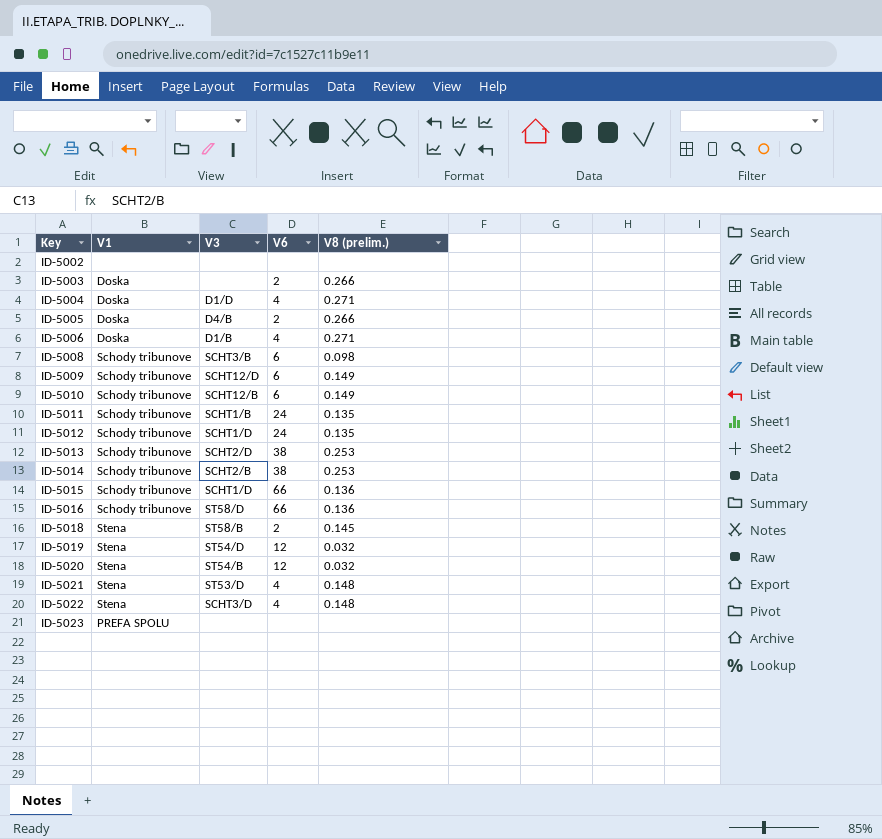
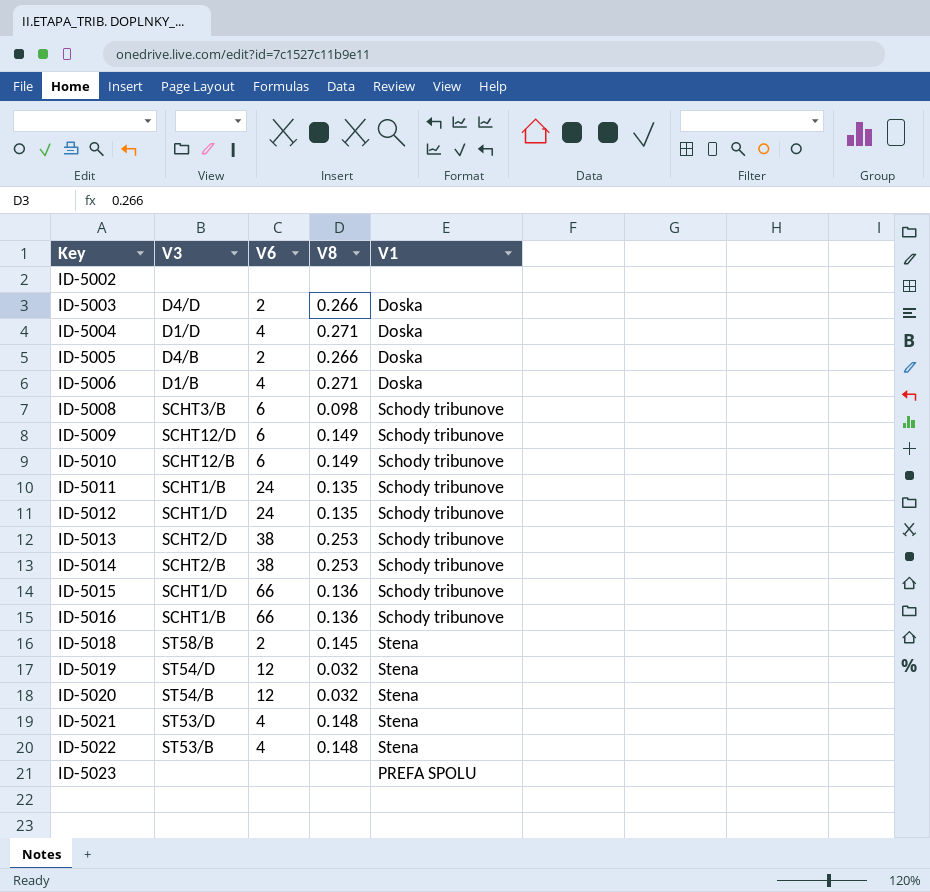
column name: V8 (prelim.) -> V8
column V1 | position: 2 -> 5
ID-5003 | V3: none -> D4/D
ID-5016 | V3: ST58/D -> SCHT1/B
ID-5022 | V3: SCHT3/D -> ST53/B

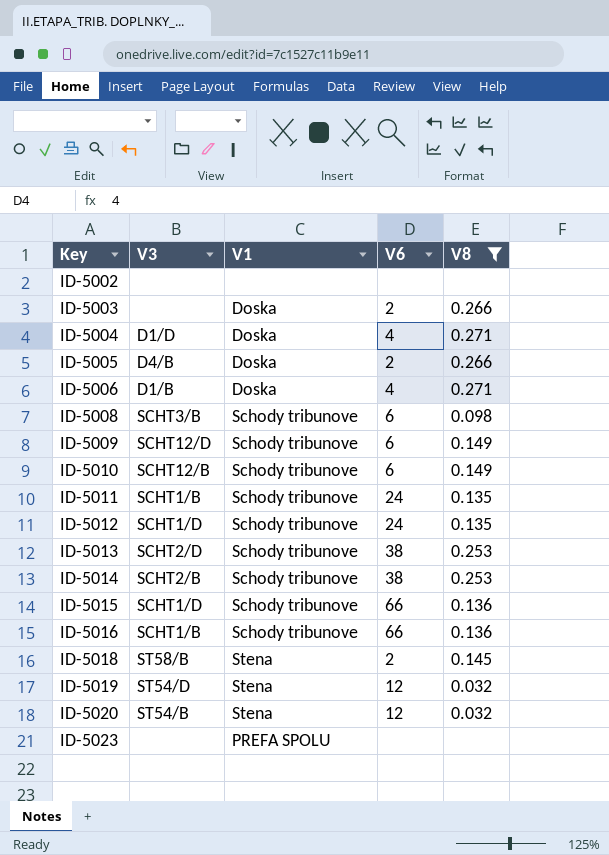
filter: none -> V8 != 0.148
column V1 | position: 5 -> 3
ID-5003 | V3: D4/D -> none

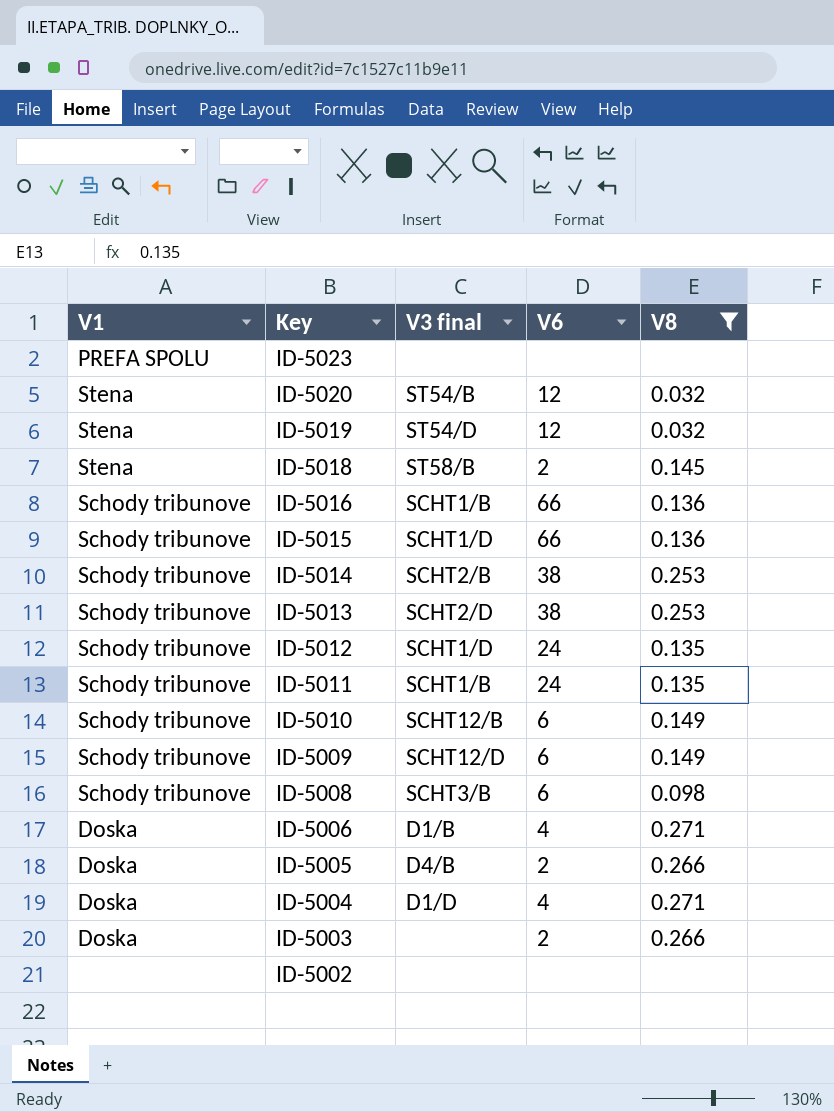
row order: Key ascending -> Key descending
column V1 | position: 3 -> 1
column name: V3 -> V3 final

